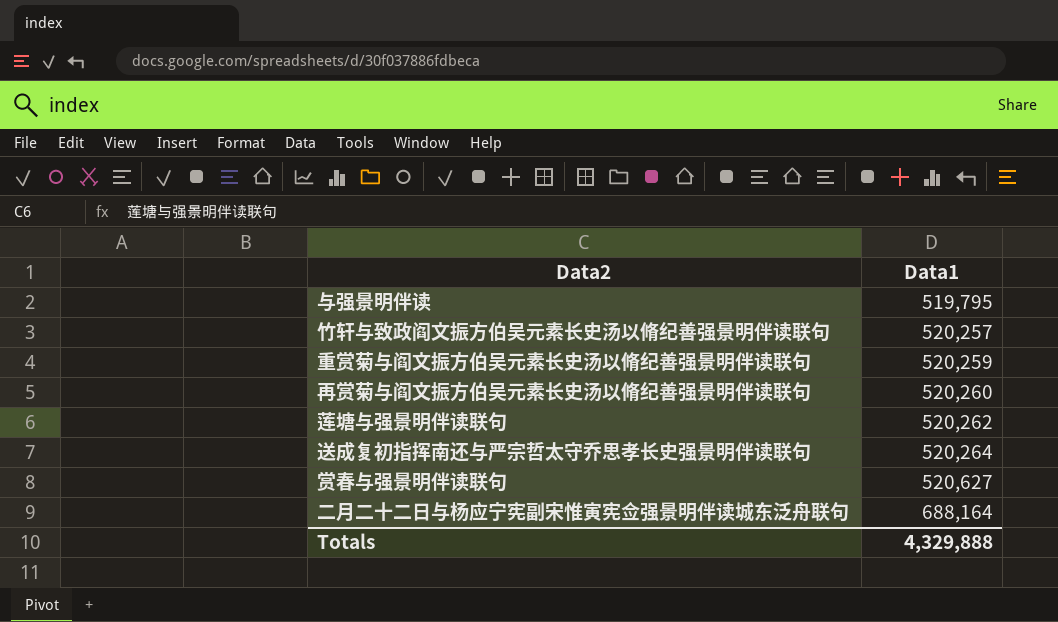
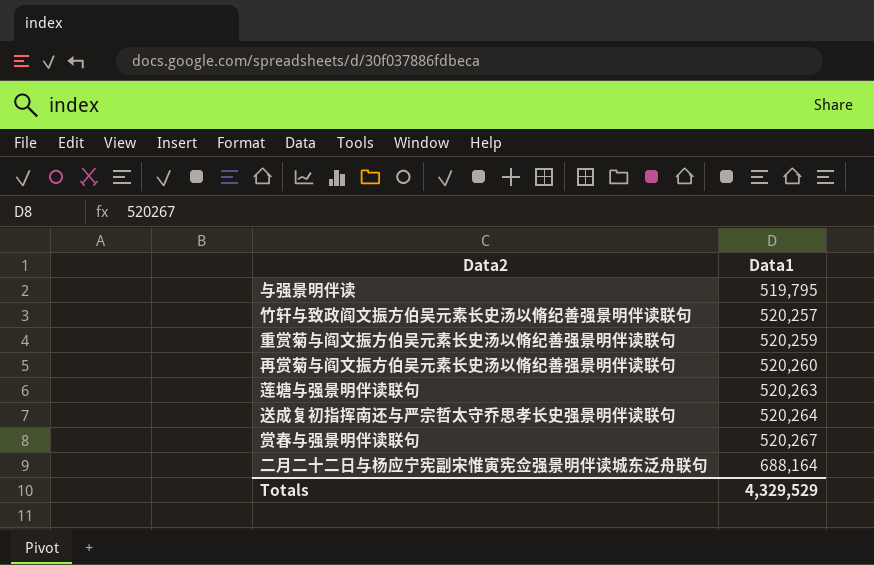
莲塘与强景明伴读联句 | Data1: 520,262 -> 520,263
赏春与强景明伴读联句 | Data1: 520,627 -> 520,267
Totals | Data1: 4,329,888 -> 4,329,529

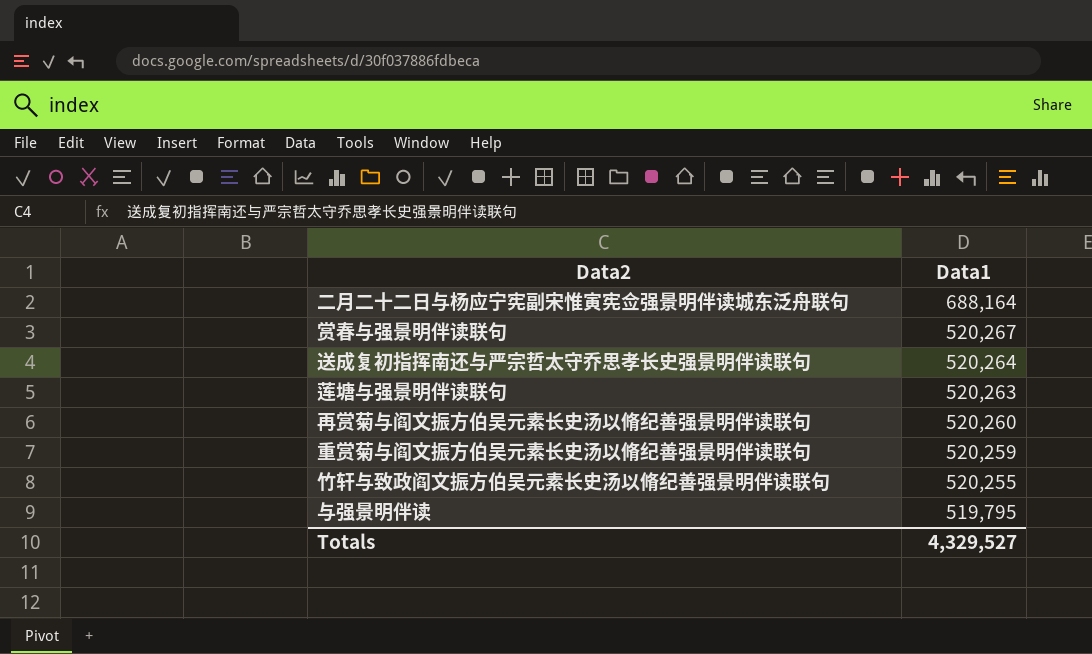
row order: Data1 ascending -> Data1 descending
竹轩与致政阎文振方伯吴元素长史汤以脩纪善强景明伴读联句 | Data1: 520,257 -> 520,255
Totals | Data1: 4,329,529 -> 4,329,527

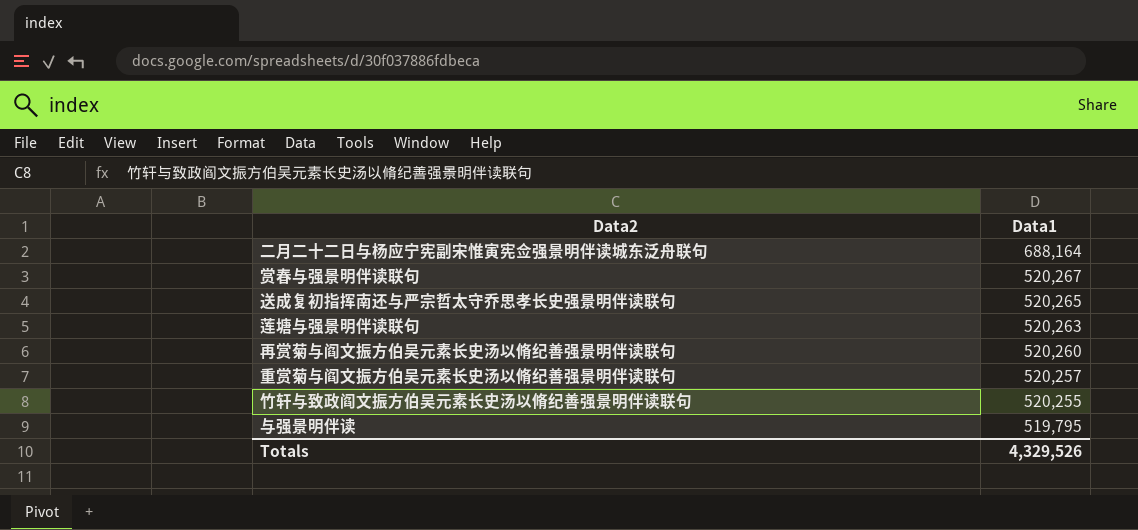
送成复初指挥南还与严宗哲太守乔思孝长史强景明伴读联句 | Data1: 520,264 -> 520,265
重赏菊与阎文振方伯吴元素长史汤以脩纪善强景明伴读联句 | Data1: 520,259 -> 520,257
Totals | Data1: 4,329,527 -> 4,329,526

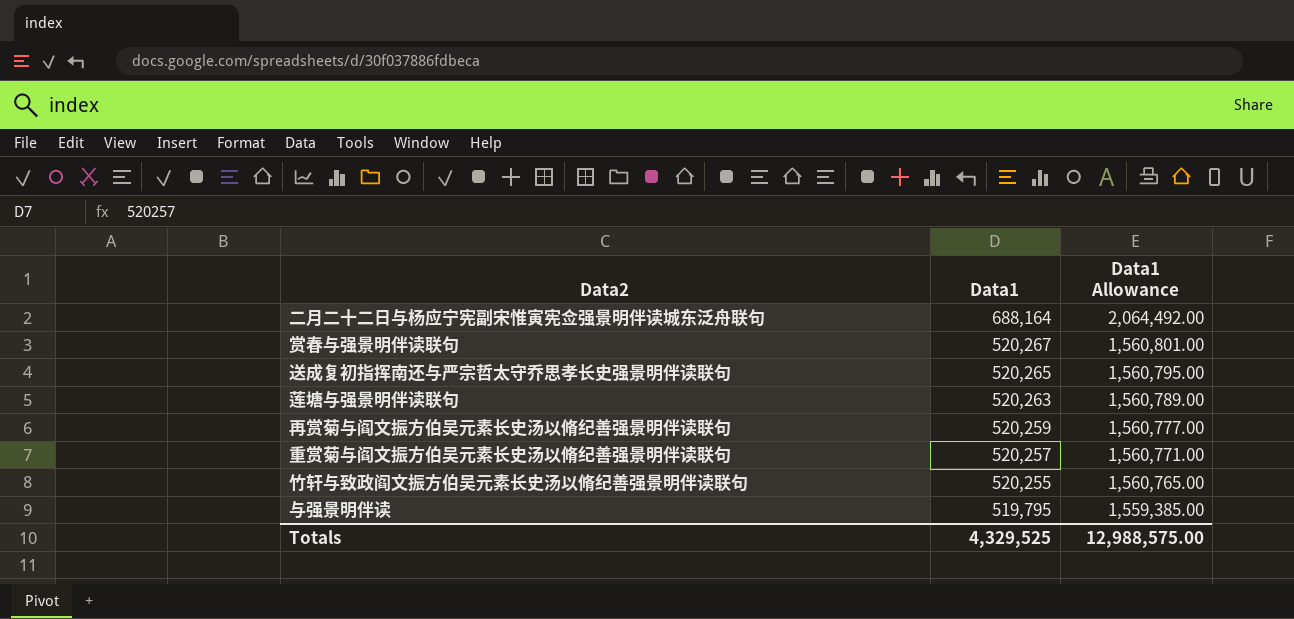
column Data1 Allowance | formula: none -> [Data1] * 3
再赏菊与阎文振方伯吴元素长史汤以脩纪善强景明伴读联句 | Data1: 520,260 -> 520,259
Totals | Data1: 4,329,526 -> 4,329,525

